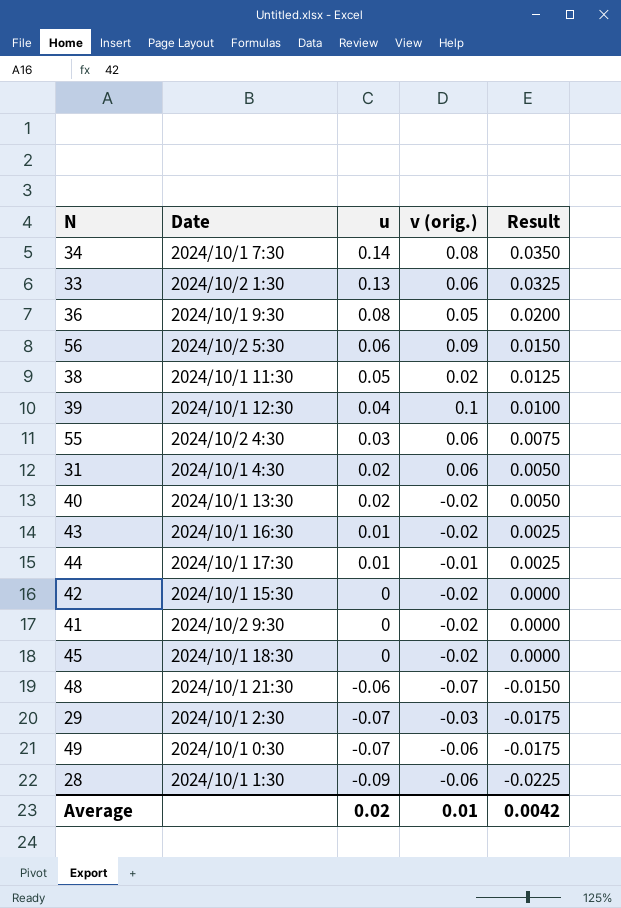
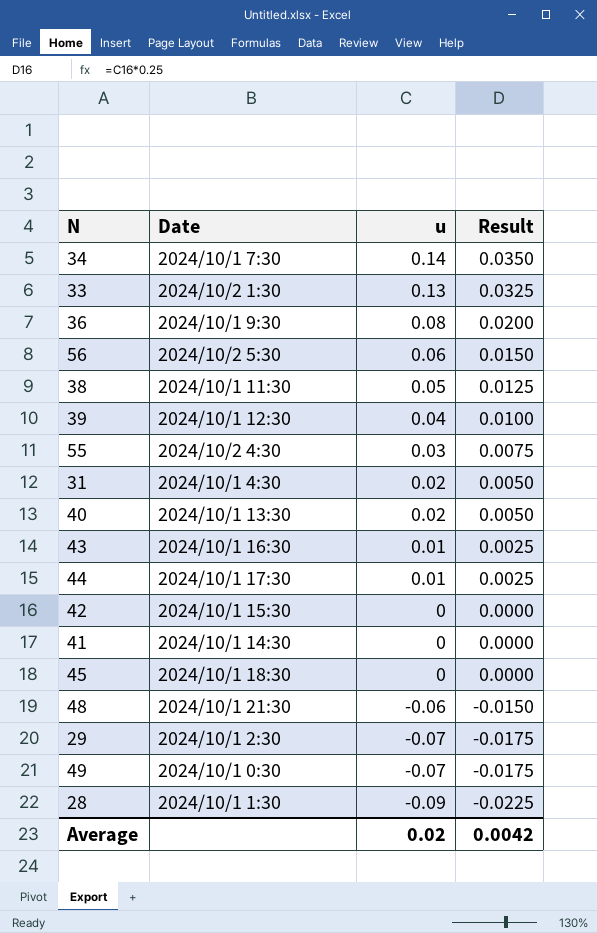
column v (orig.) | position: 4 -> none
41 | Date: 2024/10/2 9:30 -> 2024/10/1 14:30

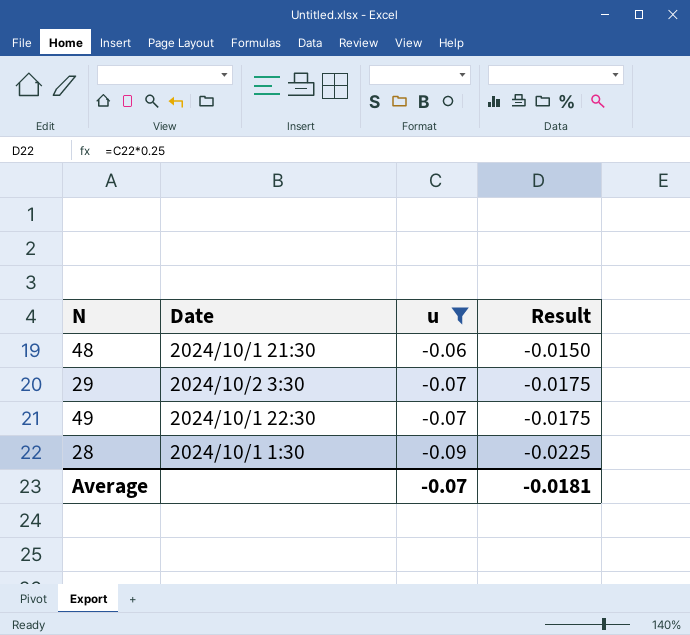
filter: none -> u <= -0.06
29 | Date: 2024/10/1 2:30 -> 2024/10/2 3:30
49 | Date: 2024/10/1 0:30 -> 2024/10/1 22:30
Average | u: 0.02 -> -0.07
Average | Result: 0.0042 -> -0.0181

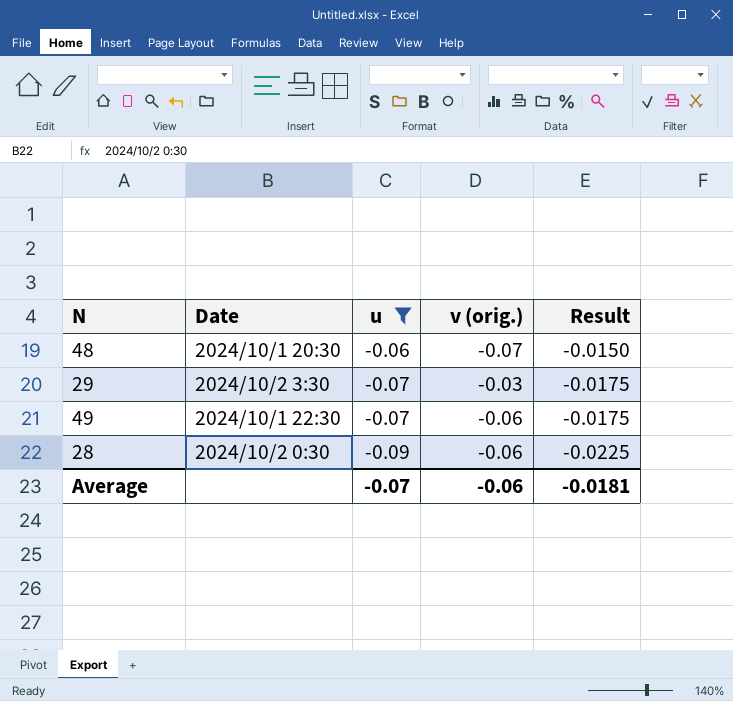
column v (orig.) | position: none -> 4
48 | Date: 2024/10/1 21:30 -> 2024/10/1 20:30
28 | Date: 2024/10/1 1:30 -> 2024/10/2 0:30

